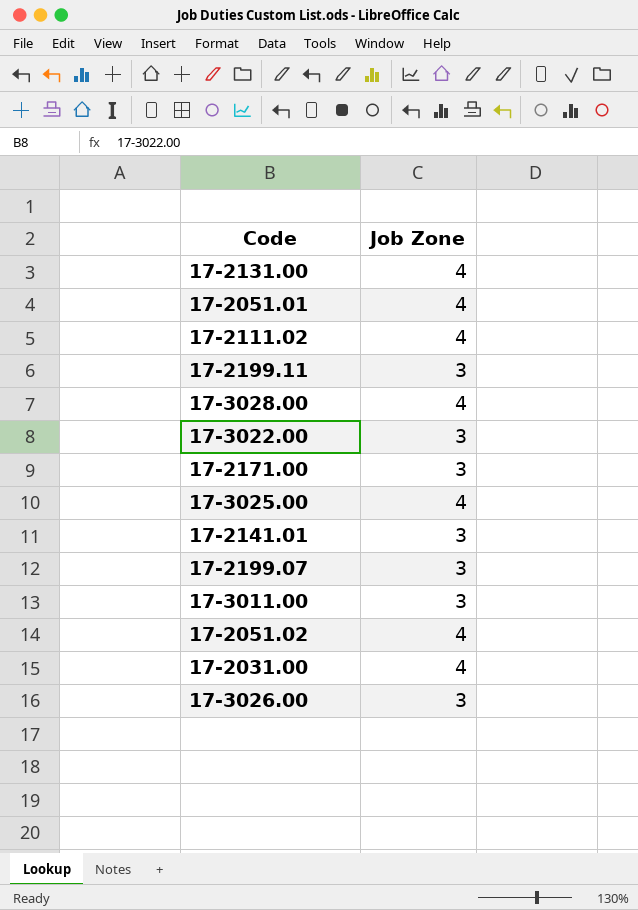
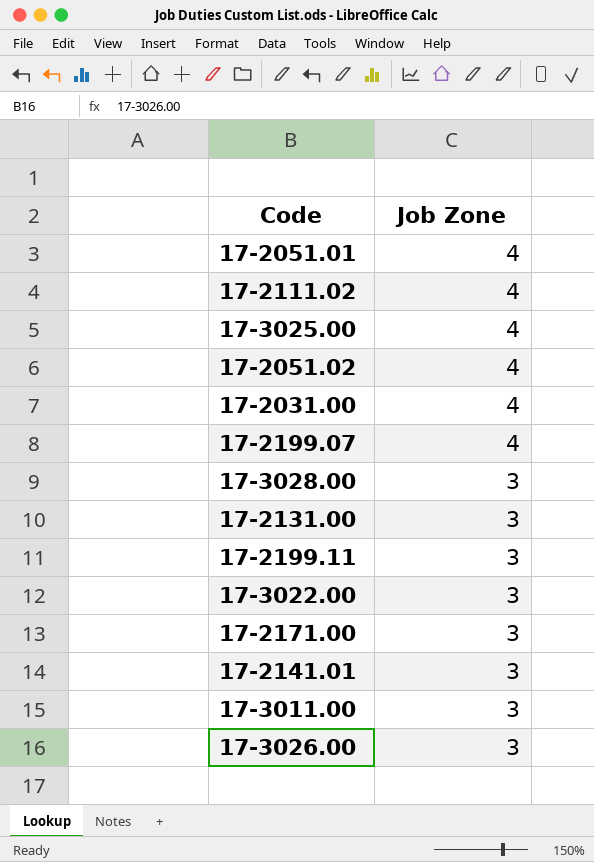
row order: none -> Job Zone descending
17-2199.07 | Job Zone: 3 -> 4
17-3028.00 | Job Zone: 4 -> 3
17-2131.00 | Job Zone: 4 -> 3

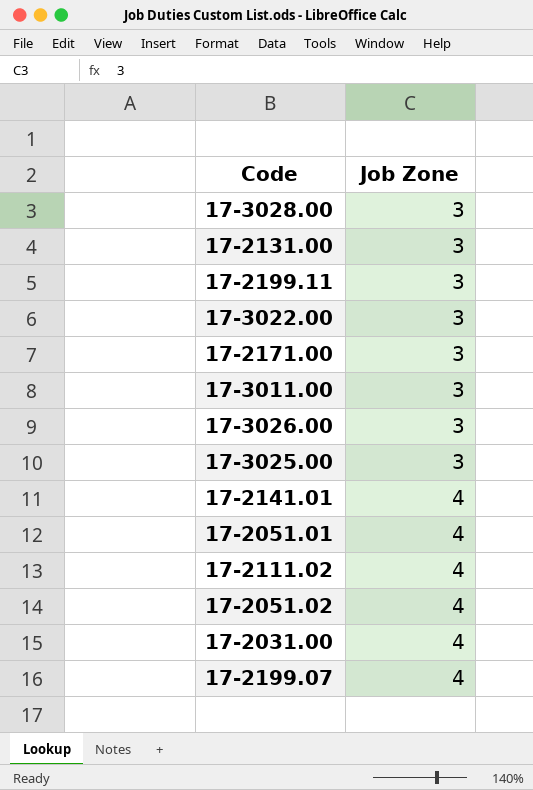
row order: Job Zone descending -> Job Zone ascending
17-3025.00 | Job Zone: 4 -> 3
17-2141.01 | Job Zone: 3 -> 4

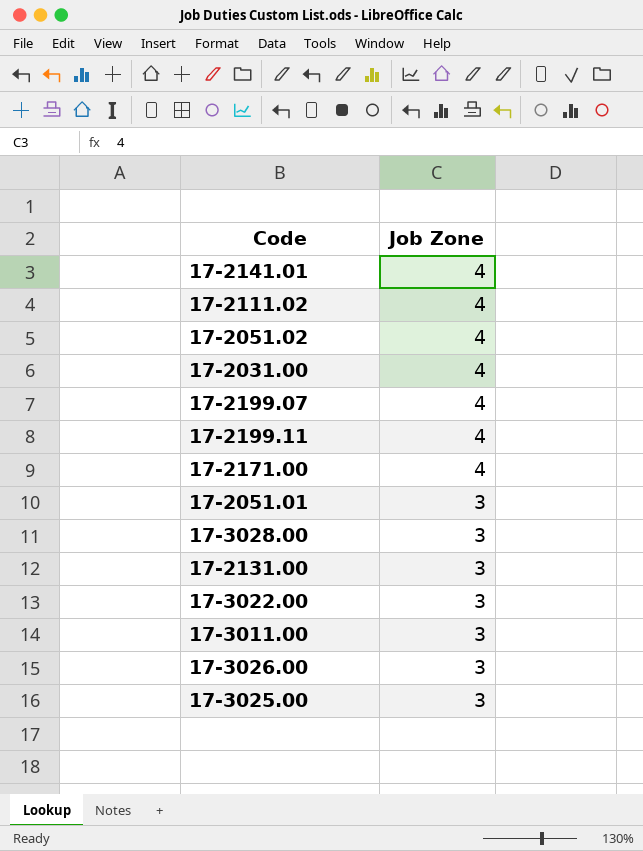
row order: Job Zone ascending -> Job Zone descending
17-2199.11 | Job Zone: 3 -> 4
17-2171.00 | Job Zone: 3 -> 4
17-2051.01 | Job Zone: 4 -> 3

